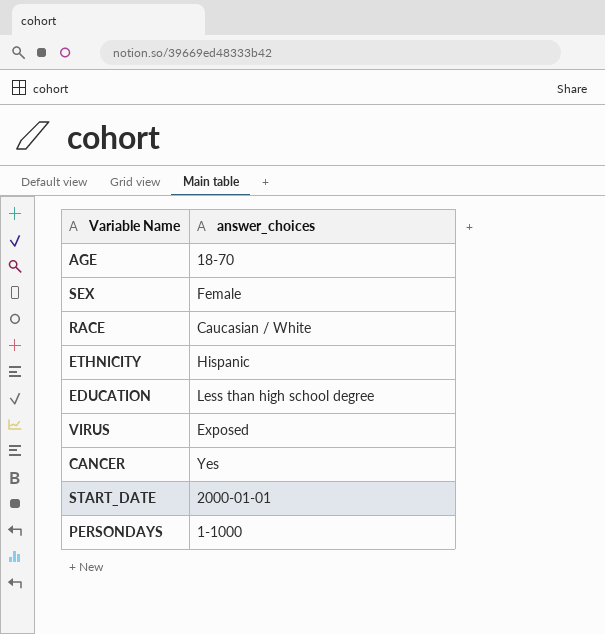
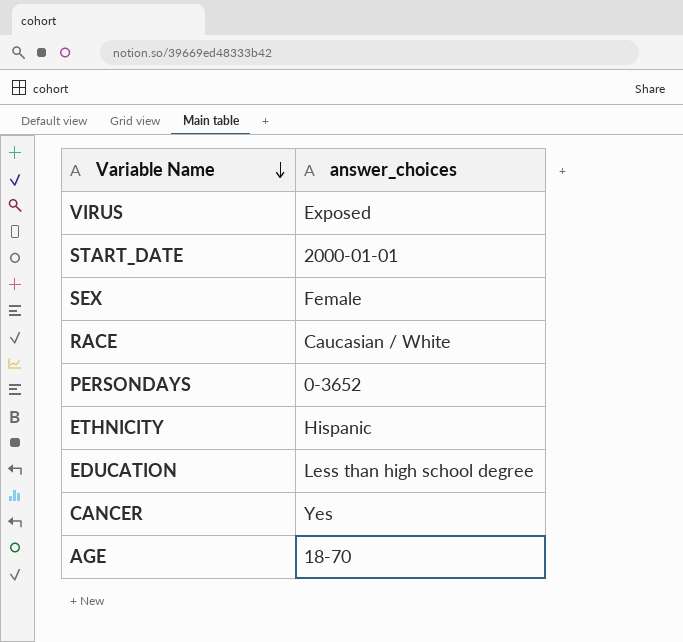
row order: none -> Variable Name descending
PERSONDAYS | answer_choices: 1-1000 -> 0-3652

